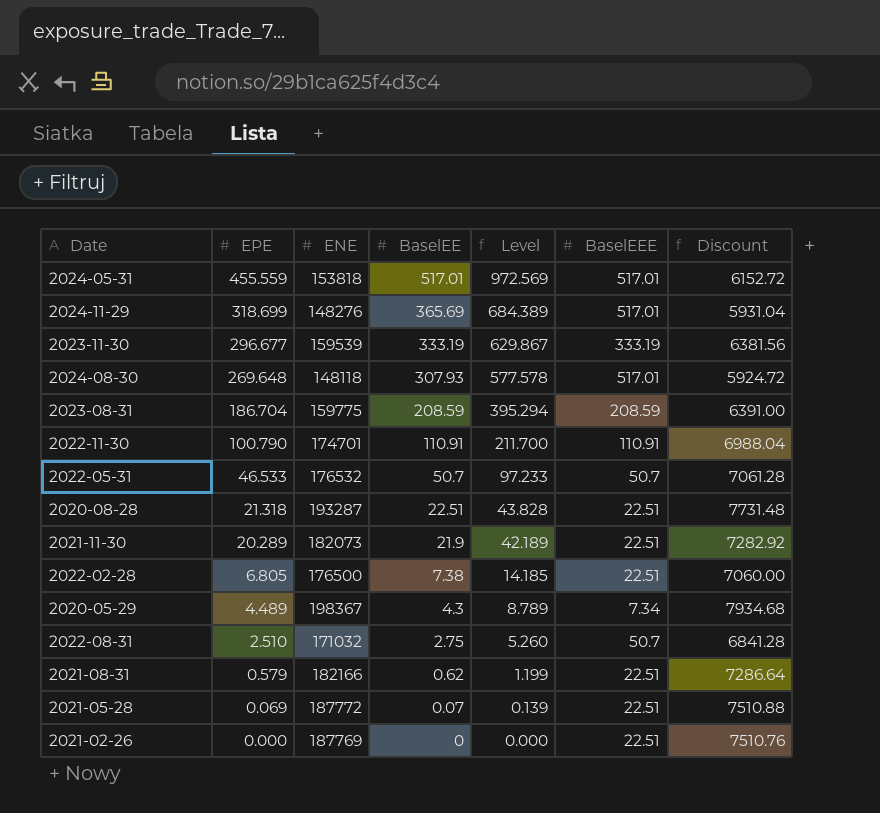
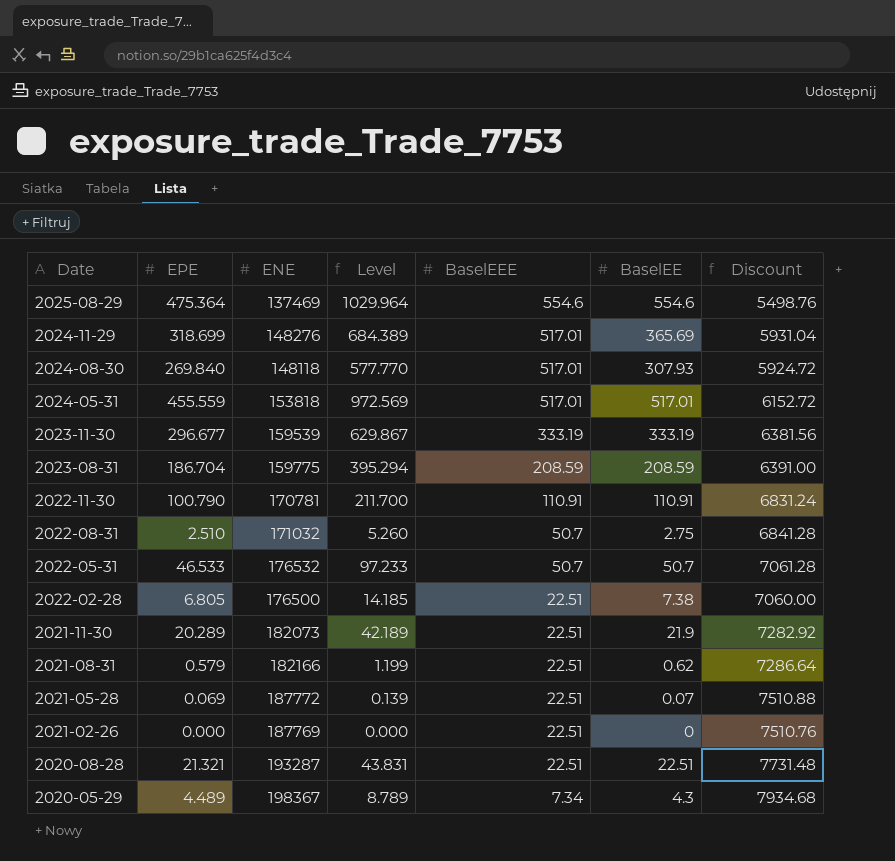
row order: EPE descending -> Date descending
column BaselEE | position: 4 -> 6
row 2025-08-29: none -> 475.364 | 137469 | 1029.964 | 554.6 | 554.6 | 5498.76
2024-08-30 | EPE: 269.648 -> 269.840
2024-08-30 | Level: 577.578 -> 577.770
2022-11-30 | ENE: 174701 -> 170781
2022-11-30 | Discount: 6988.04 -> 6831.24
2020-08-28 | EPE: 21.318 -> 21.321
2020-08-28 | Level: 43.828 -> 43.831

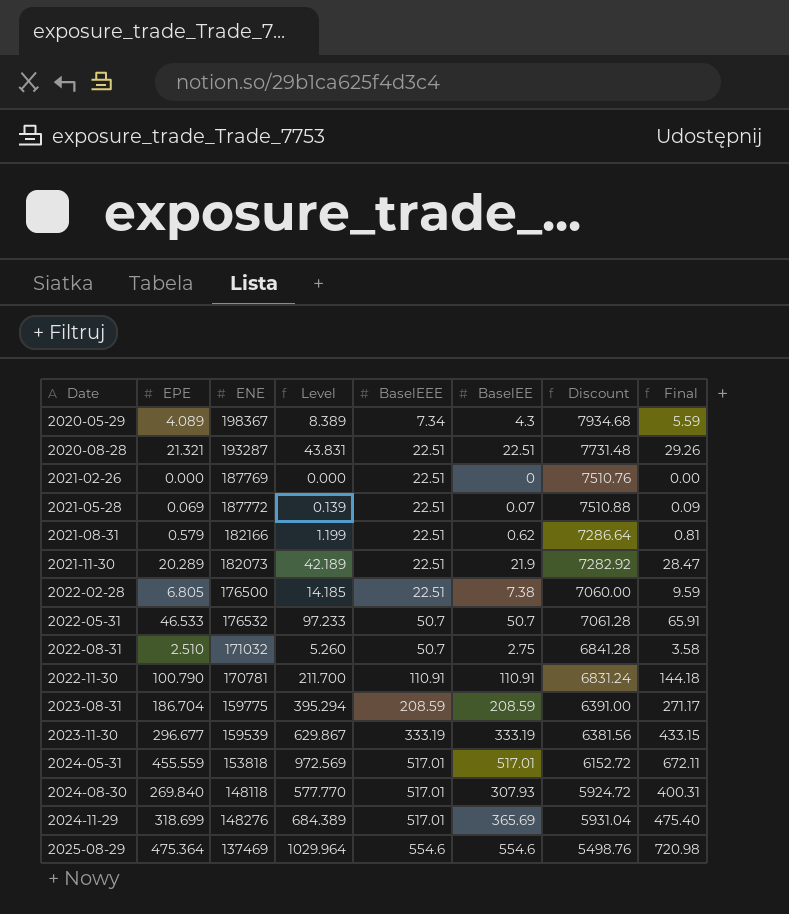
row order: Date descending -> Date ascending
column Final | formula: none -> [BaselEE] * 1.3
2020-05-29 | EPE: 4.489 -> 4.089
2020-05-29 | Level: 8.789 -> 8.389

